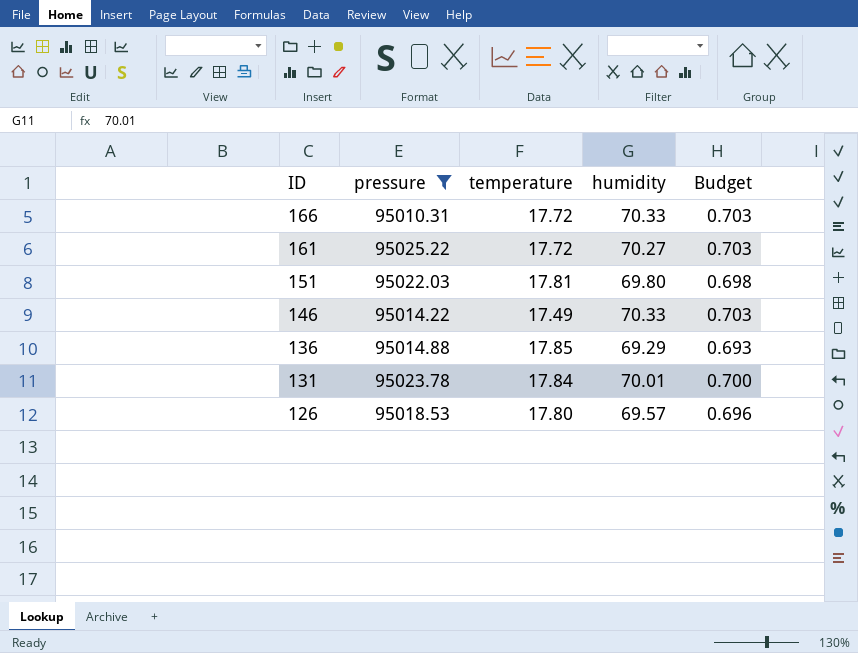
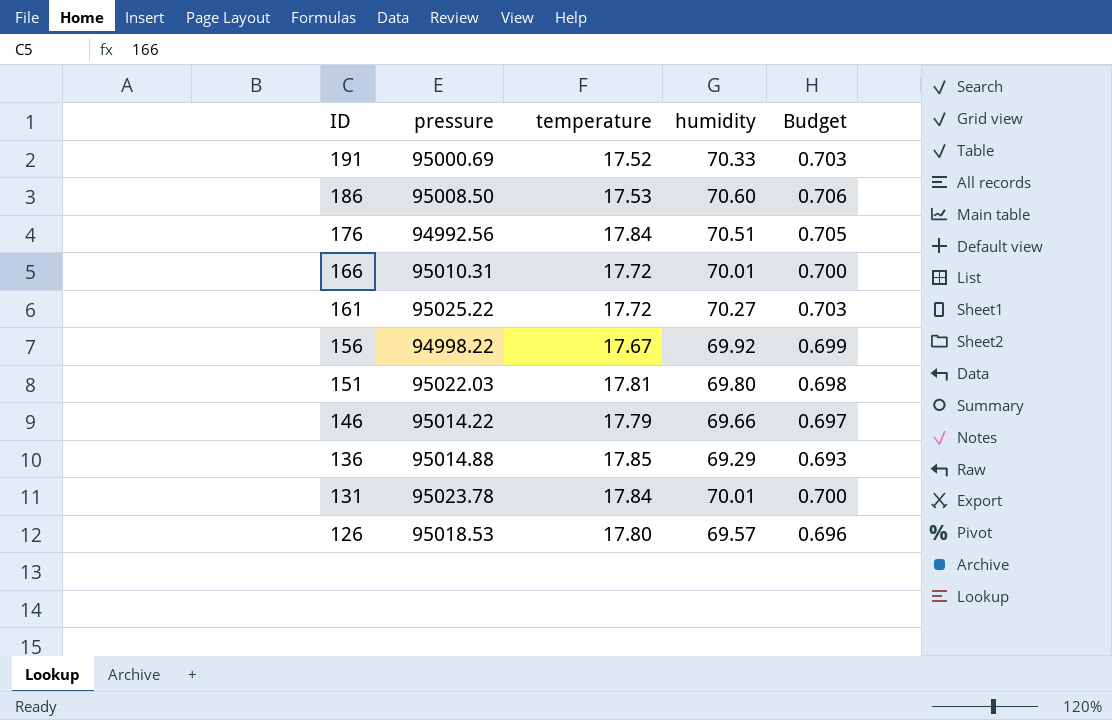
filter: pressure >= 95010.31 -> none
166 | humidity: 70.33 -> 70.01
166 | Budget: 0.703 -> 0.700
146 | temperature: 17.49 -> 17.79
146 | humidity: 70.33 -> 69.66
146 | Budget: 0.703 -> 0.697

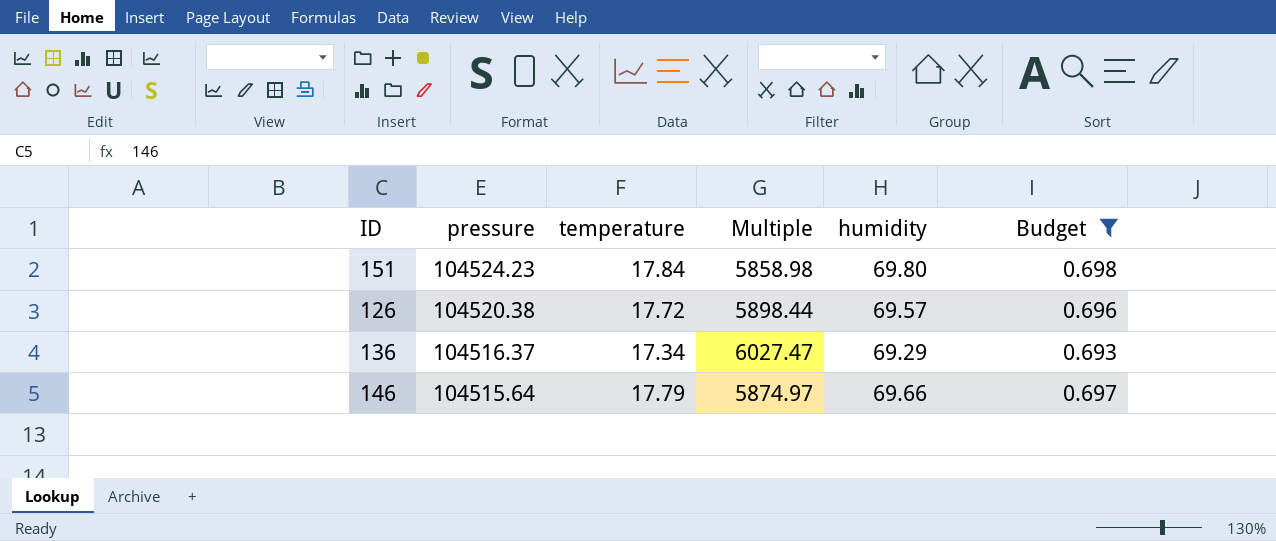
filter: none -> Budget <= 0.698
row order: ID descending -> pressure descending
column Multiple | formula: none -> [pressure] / [temperature]
151 | pressure: 95022.03 -> 104524.23
151 | temperature: 17.81 -> 17.84
126 | pressure: 95018.53 -> 104520.38
126 | temperature: 17.80 -> 17.72
136 | pressure: 95014.88 -> 104516.37
136 | temperature: 17.85 -> 17.34
146 | pressure: 95014.22 -> 104515.64

